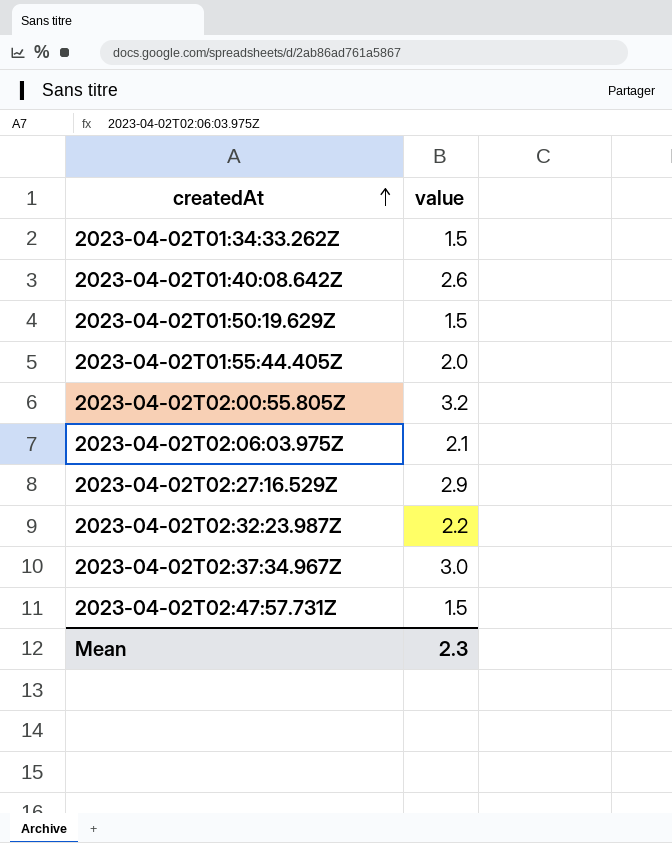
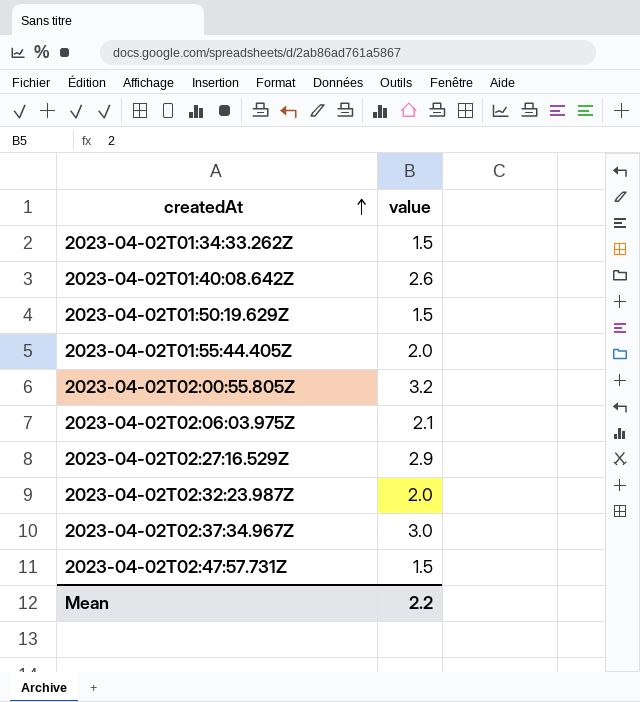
2023-04-02T02:32:23.987Z | value: 2.2 -> 2.0
Mean | value: 2.3 -> 2.2

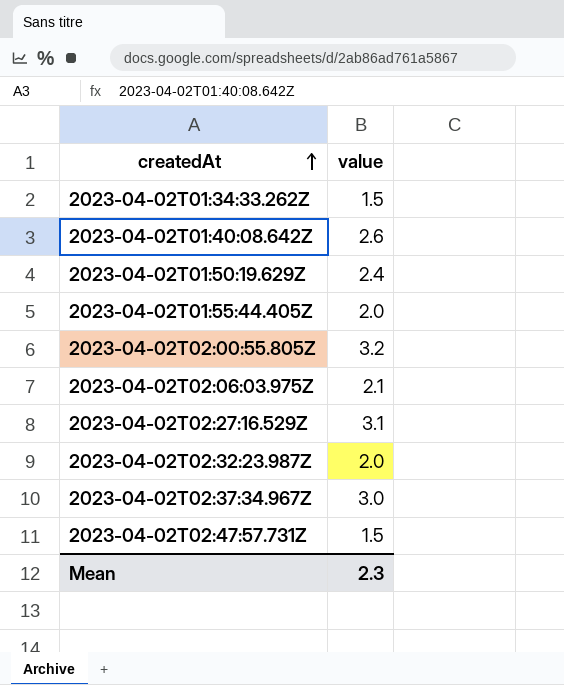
2023-04-02T01:50:19.629Z | value: 1.5 -> 2.4
2023-04-02T02:27:16.529Z | value: 2.9 -> 3.1
Mean | value: 2.2 -> 2.3

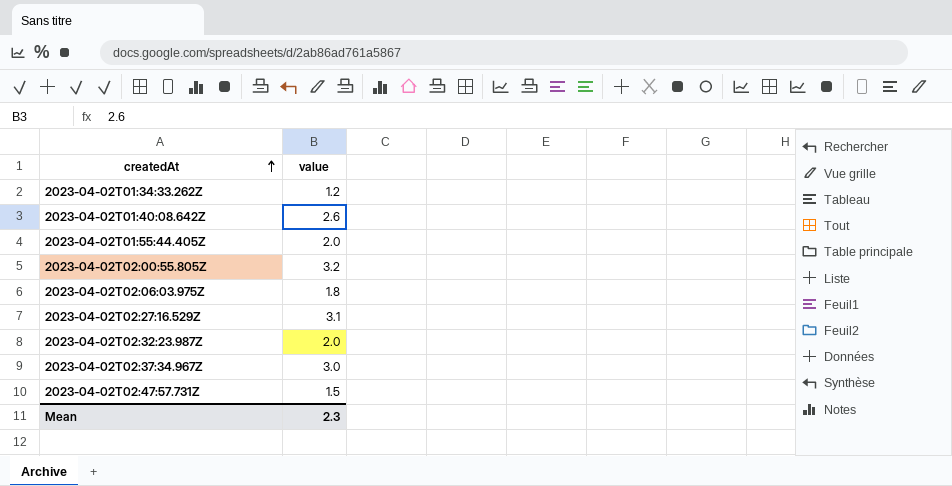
row 2023-04-02T01:50:19.629Z: 2.4 -> none
2023-04-02T01:34:33.262Z | value: 1.5 -> 1.2
2023-04-02T02:06:03.975Z | value: 2.1 -> 1.8

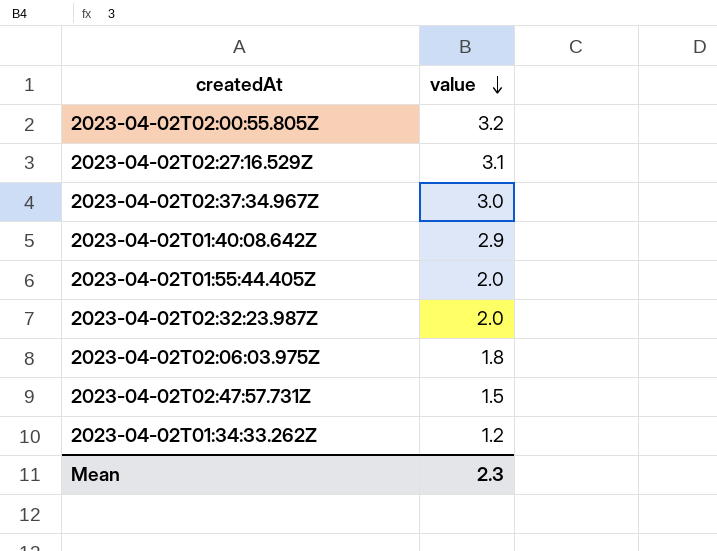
row order: createdAt ascending -> value descending
2023-04-02T01:40:08.642Z | value: 2.6 -> 2.9

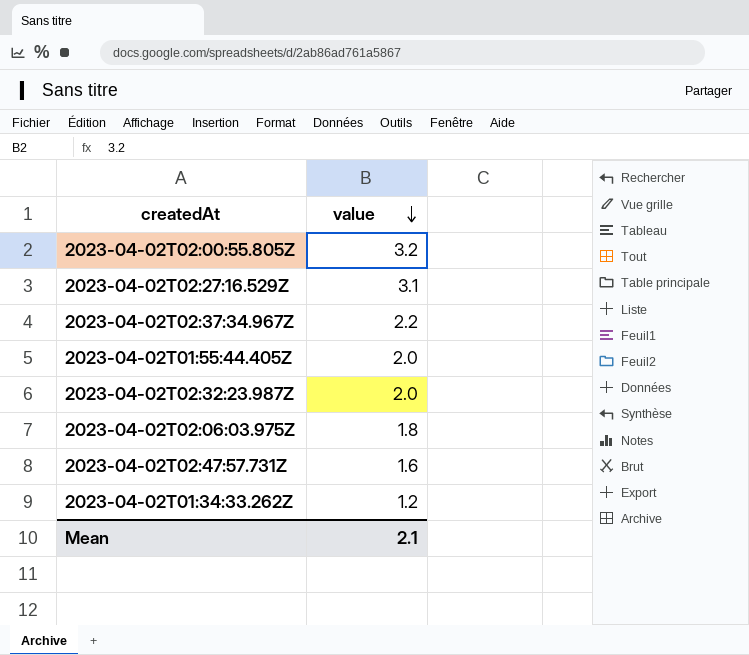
row 2023-04-02T01:40:08.642Z: 2.9 -> none
2023-04-02T02:37:34.967Z | value: 3.0 -> 2.2
2023-04-02T02:47:57.731Z | value: 1.5 -> 1.6
Mean | value: 2.3 -> 2.1

